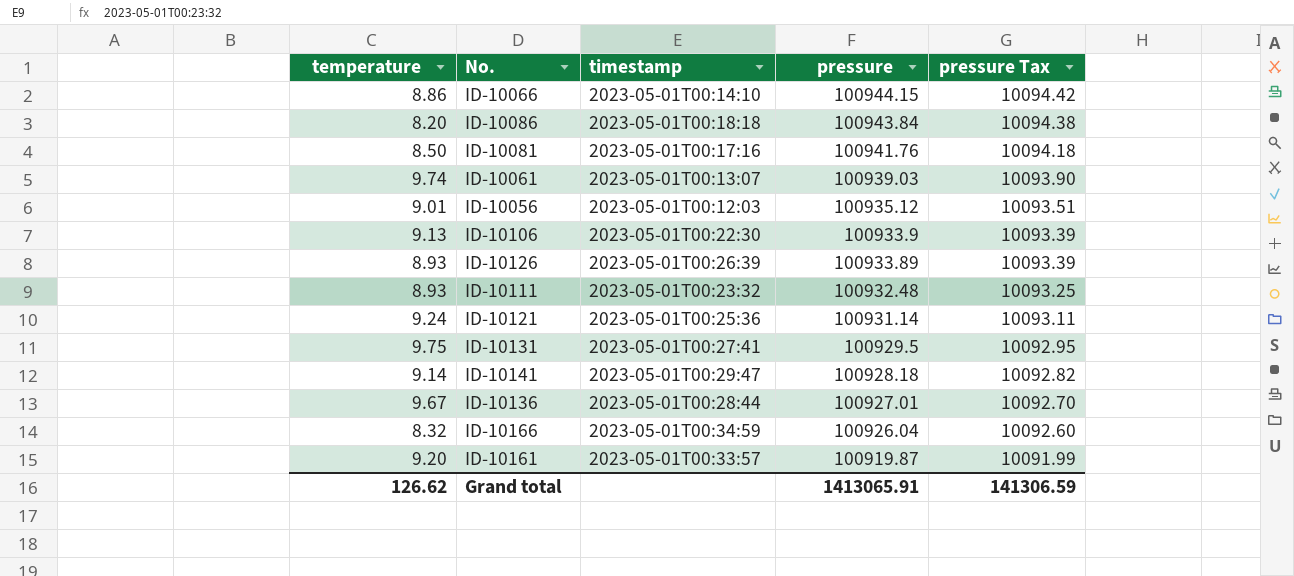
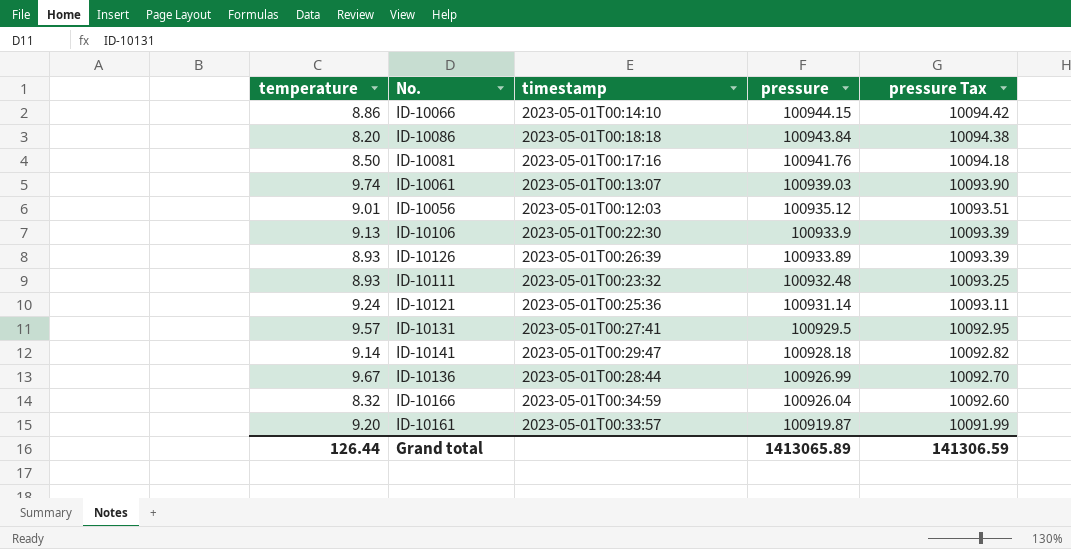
ID-10131 | temperature: 9.75 -> 9.57
ID-10136 | pressure: 100927.01 -> 100926.99
Grand total | temperature: 126.62 -> 126.44
Grand total | pressure: 1413065.91 -> 1413065.89

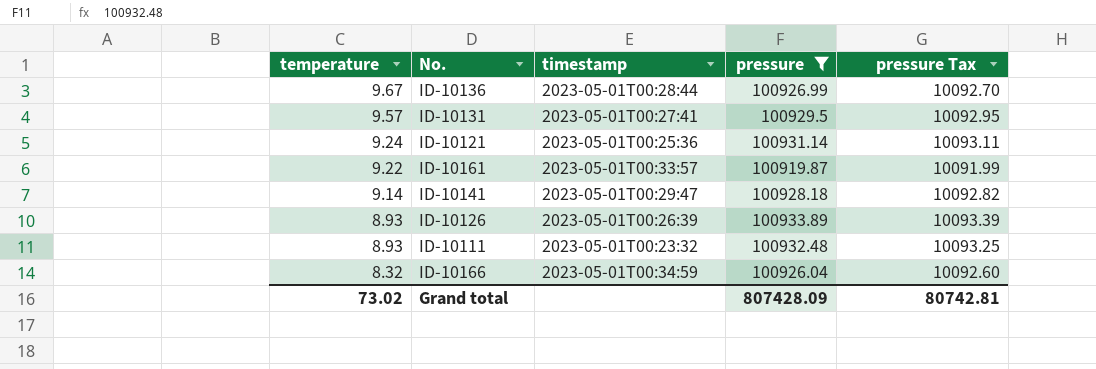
filter: none -> pressure <= 100933.89
row order: pressure descending -> temperature descending
ID-10161 | temperature: 9.20 -> 9.22
Grand total | temperature: 126.44 -> 73.02
Grand total | pressure: 1413065.89 -> 807428.09
Grand total | pressure Tax: 141306.59 -> 80742.81

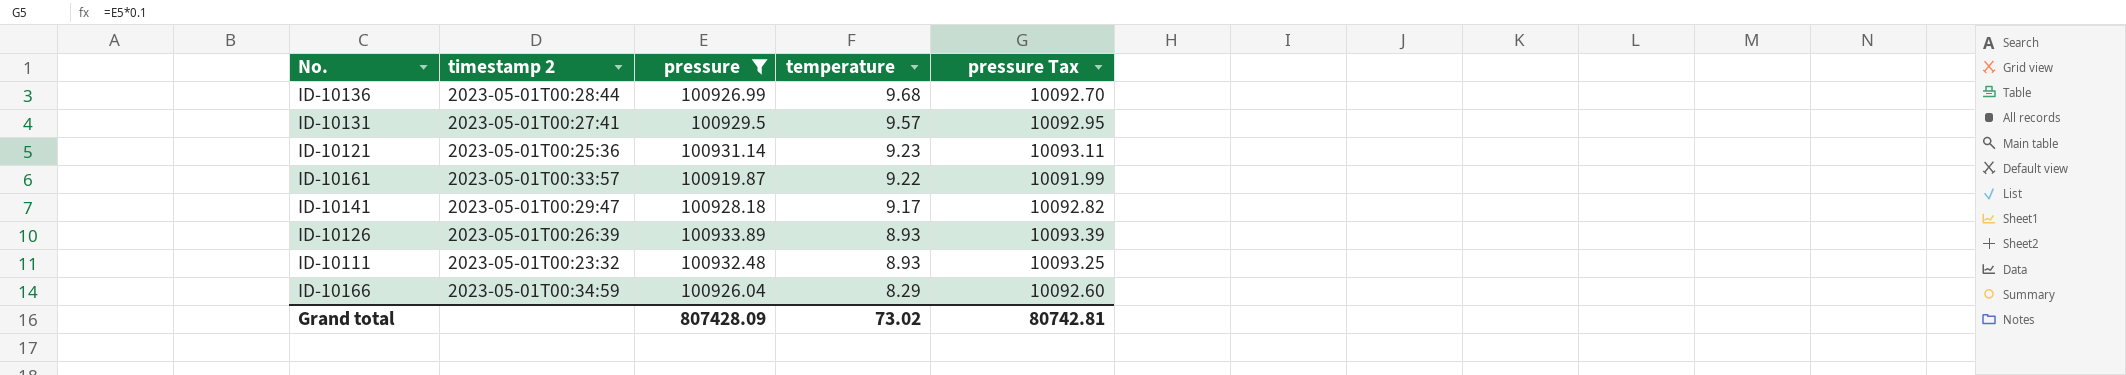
column name: timestamp -> timestamp 2
column temperature | position: 1 -> 4
ID-10136 | temperature: 9.67 -> 9.68
ID-10121 | temperature: 9.24 -> 9.23
ID-10141 | temperature: 9.14 -> 9.17
ID-10166 | temperature: 8.32 -> 8.29

